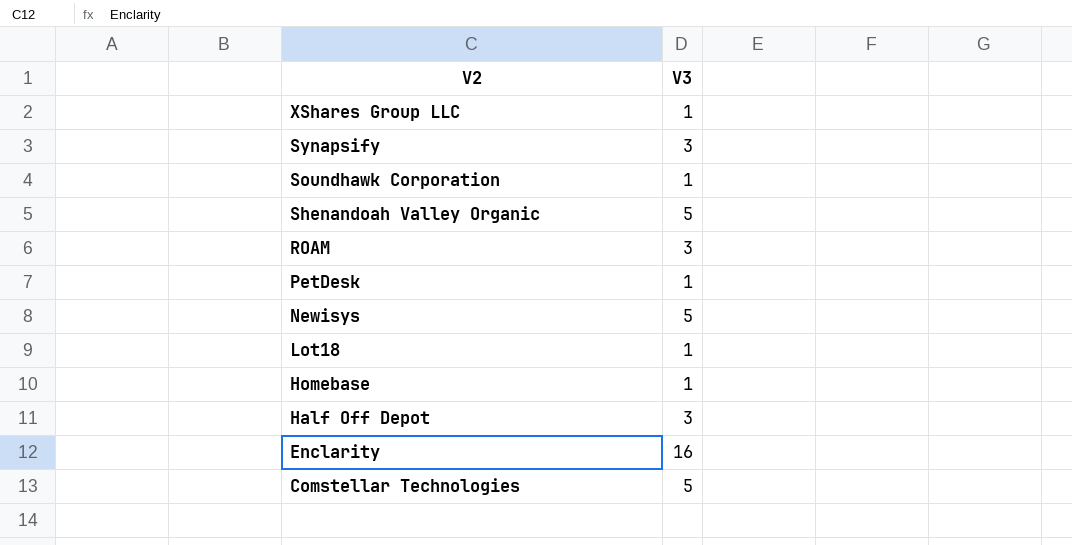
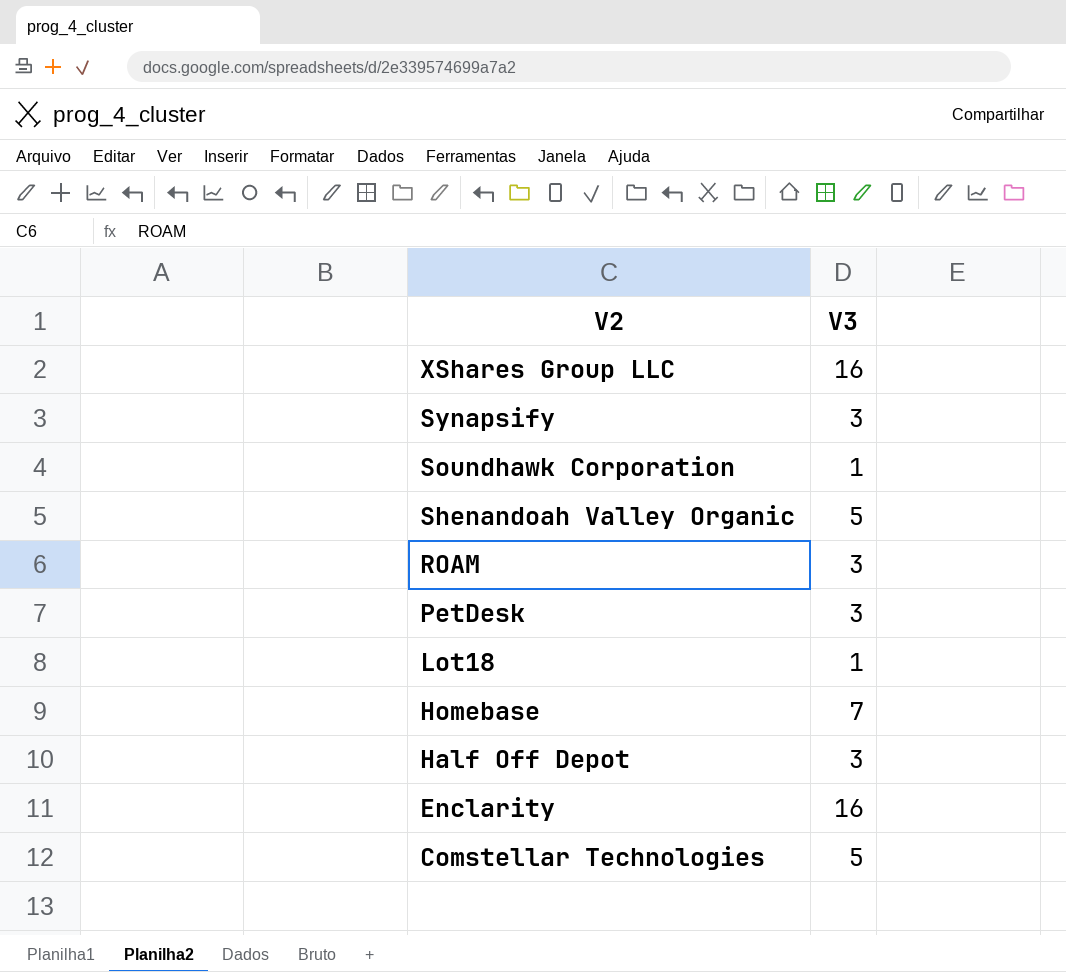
row Newisys: 5 -> none
XShares Group LLC | V3: 1 -> 16
PetDesk | V3: 1 -> 3
Homebase | V3: 1 -> 7

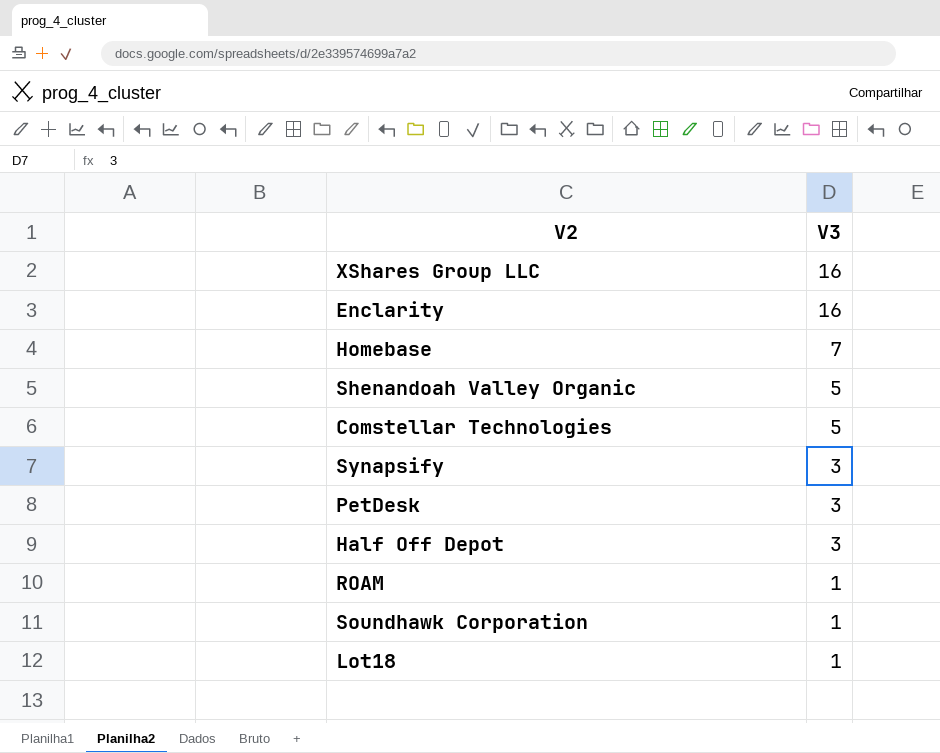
row order: V2 descending -> V3 descending
ROAM | V3: 3 -> 1

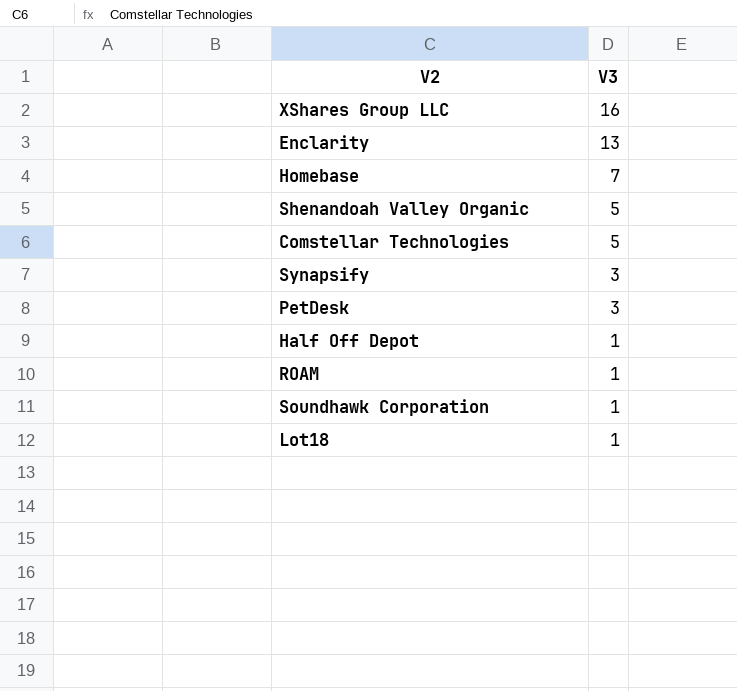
Enclarity | V3: 16 -> 13
Half Off Depot | V3: 3 -> 1

